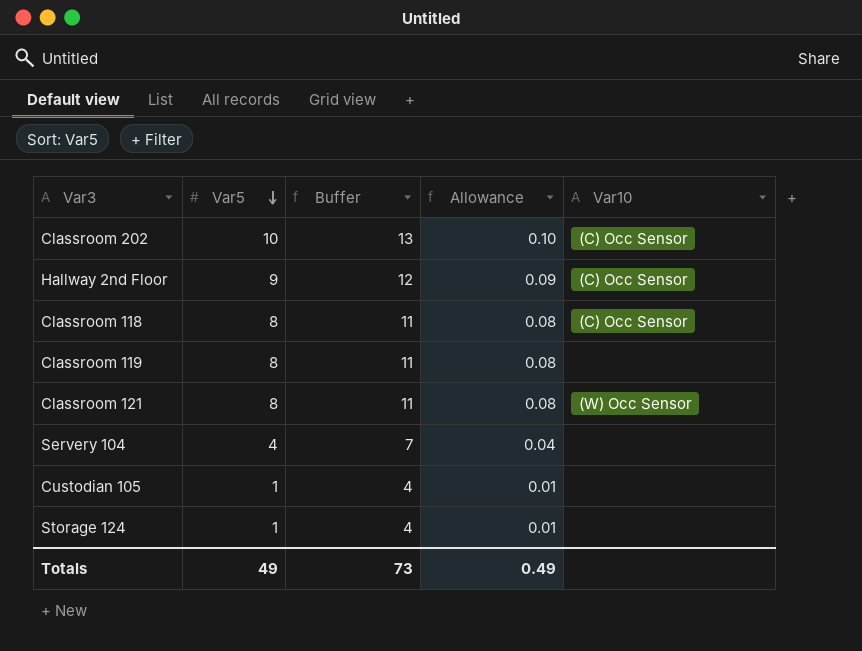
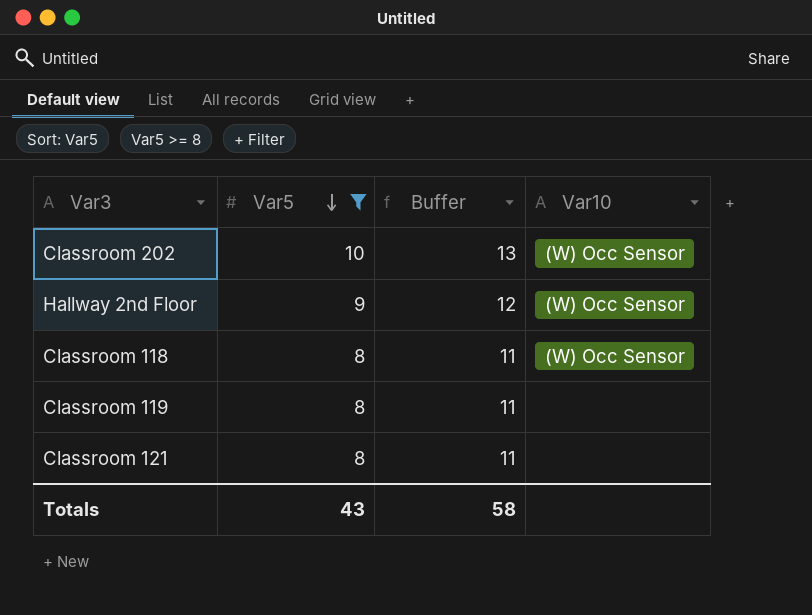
filter: none -> Var5 >= 8
column Allowance | formula: [Var5] * 0.01 -> none
Classroom 202 | Var10: (C) Occ Sensor -> (W) Occ Sensor
Hallway 2nd Floor | Var10: (C) Occ Sensor -> (W) Occ Sensor
Classroom 118 | Var10: (C) Occ Sensor -> (W) Occ Sensor
Classroom 121 | Var10: (W) Occ Sensor -> none
Totals | Var5: 49 -> 43
Totals | Buffer: 73 -> 58

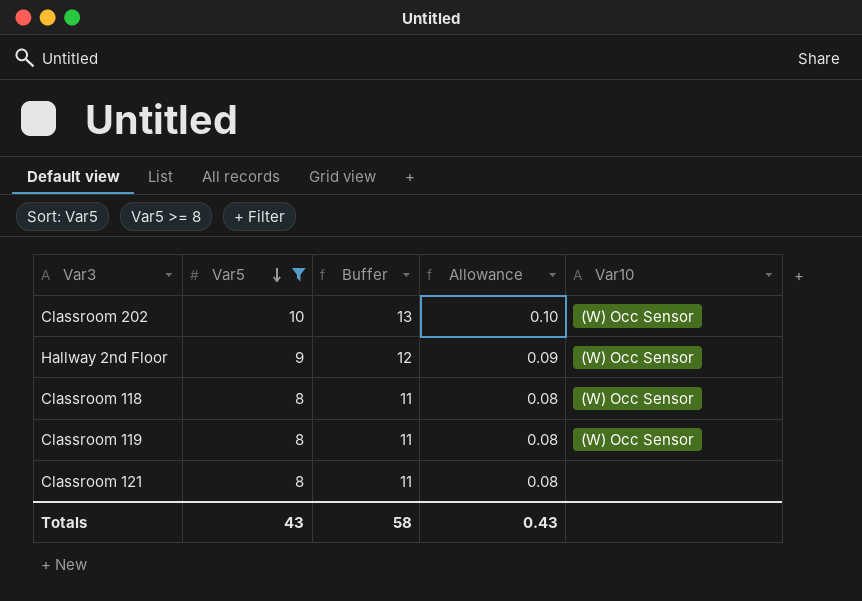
column Allowance | formula: none -> [Var5] * 0.01
Classroom 119 | Var10: none -> (W) Occ Sensor

